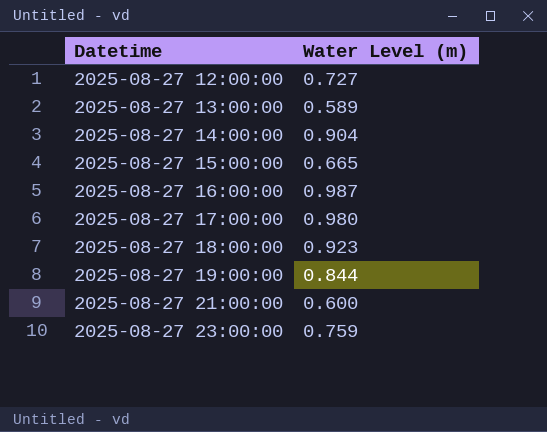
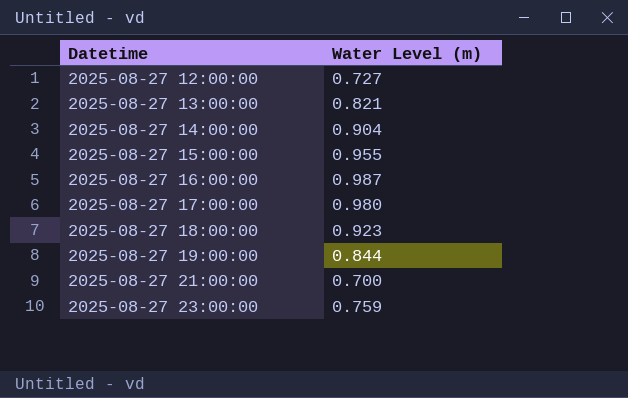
2025-08-27 13:00:00 | Water Level (m): 0.589 -> 0.821
2025-08-27 15:00:00 | Water Level (m): 0.665 -> 0.955
2025-08-27 21:00:00 | Water Level (m): 0.600 -> 0.700

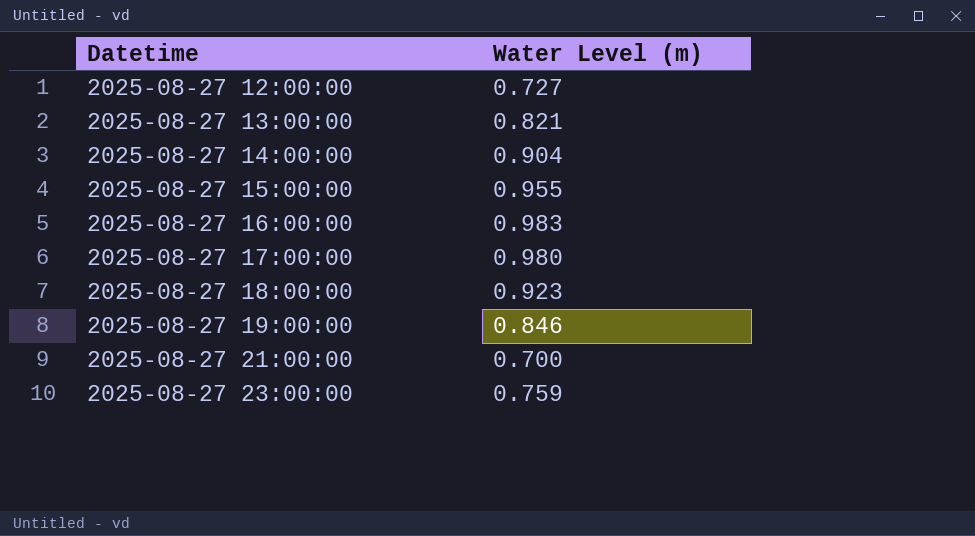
2025-08-27 16:00:00 | Water Level (m): 0.987 -> 0.983
2025-08-27 19:00:00 | Water Level (m): 0.844 -> 0.846

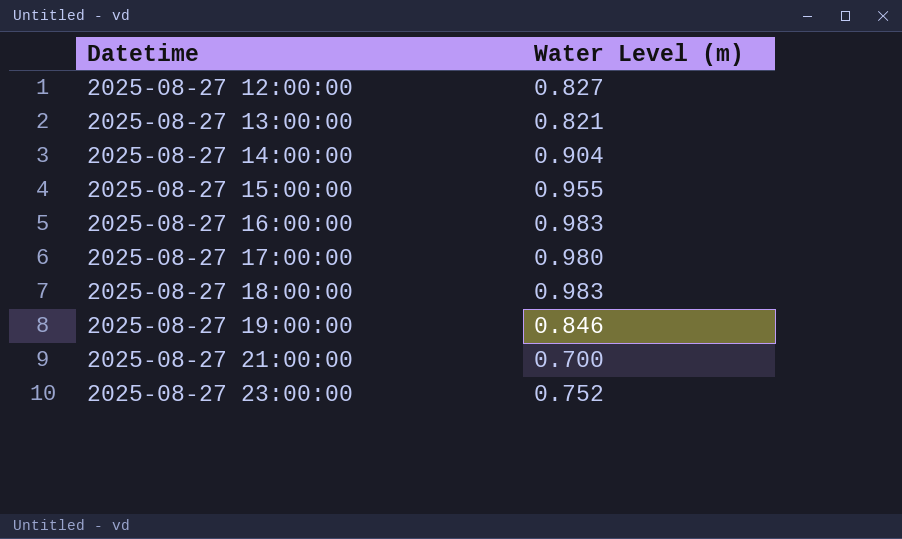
2025-08-27 12:00:00 | Water Level (m): 0.727 -> 0.827
2025-08-27 18:00:00 | Water Level (m): 0.923 -> 0.983
2025-08-27 23:00:00 | Water Level (m): 0.759 -> 0.752

